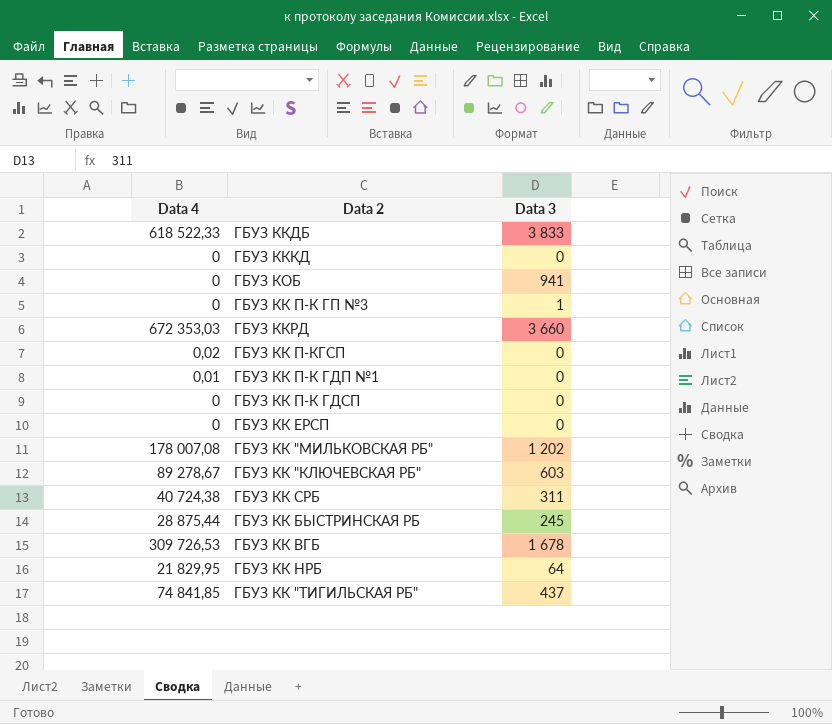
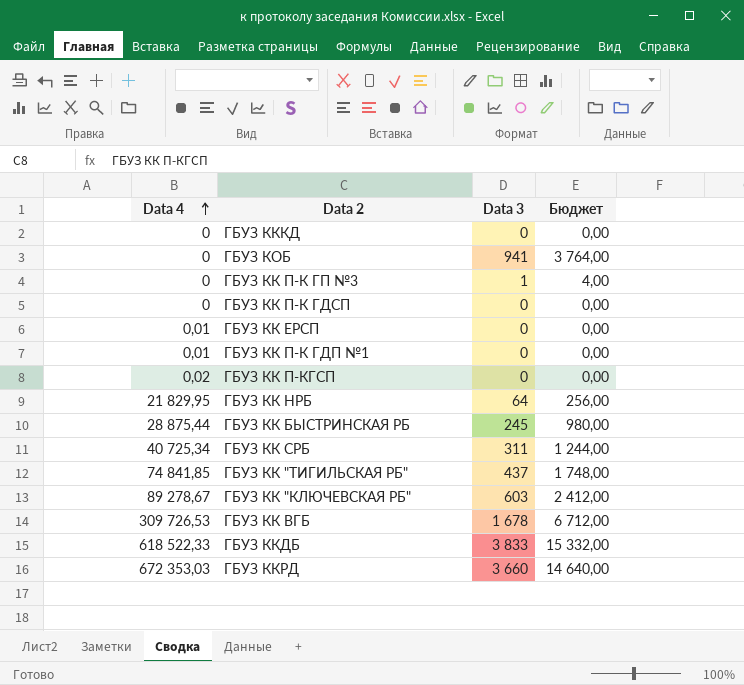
row order: none -> Data 4 ascending
column Бюджет | formula: none -> [Data 3] * 4
row ГБУЗ КК "МИЛЬКОВСКАЯ РБ": 178 007,08 | 1 202 -> none
ГБУЗ КК ЕРСП | Data 4: 0 -> 0,01
ГБУЗ КК СРБ | Data 4: 40 724,38 -> 40 725,34

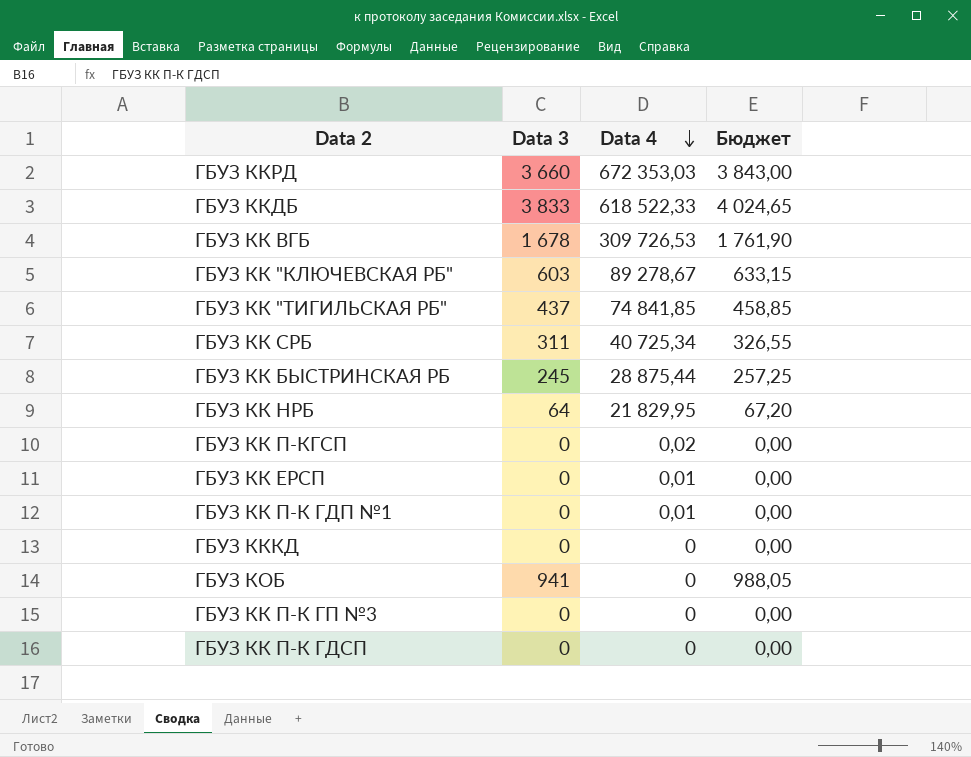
row order: Data 4 ascending -> Data 4 descending
column Data 4 | position: 1 -> 3
column Бюджет | formula: [Data 3] * 4 -> [Data 3] * 1,05
ГБУЗ КК П-К ГП №3 | Data 3: 1 -> 0

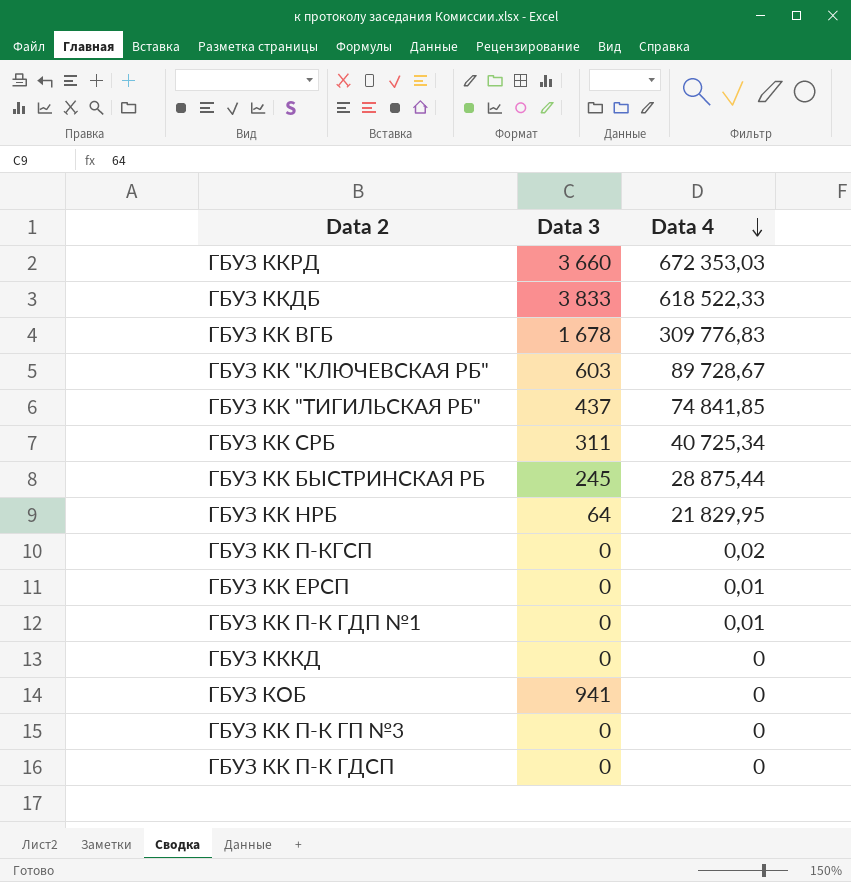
column Бюджет | formula: [Data 3] * 1,05 -> none
ГБУЗ КК ВГБ | Data 4: 309 726,53 -> 309 776,83
ГБУЗ КК "КЛЮЧЕВСКАЯ РБ" | Data 4: 89 278,67 -> 89 728,67

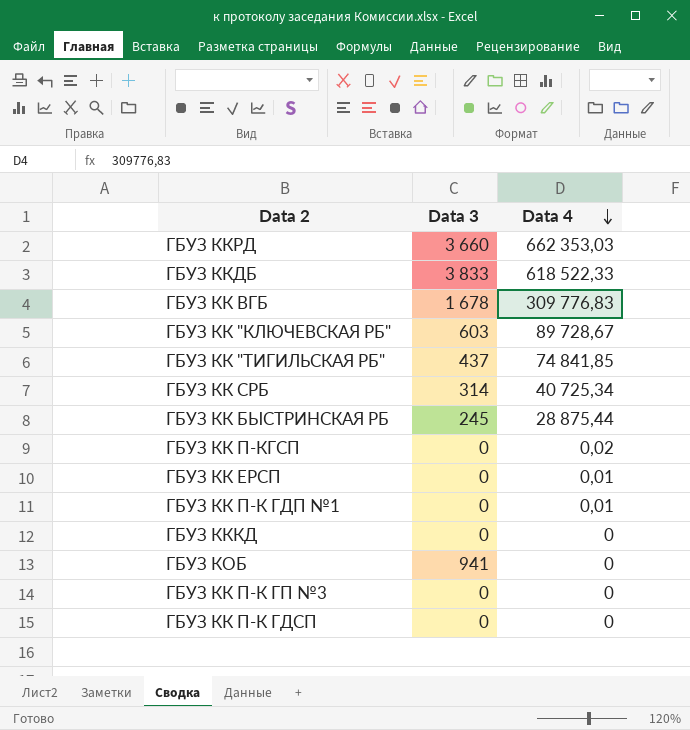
row ГБУЗ КК НРБ: 64 | 21 829,95 -> none
ГБУЗ ККРД | Data 4: 672 353,03 -> 662 353,03
ГБУЗ КК СРБ | Data 3: 311 -> 314

